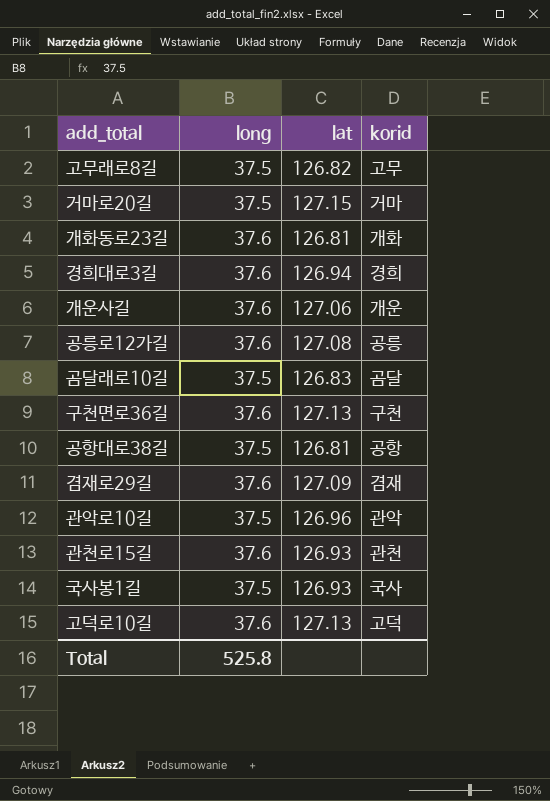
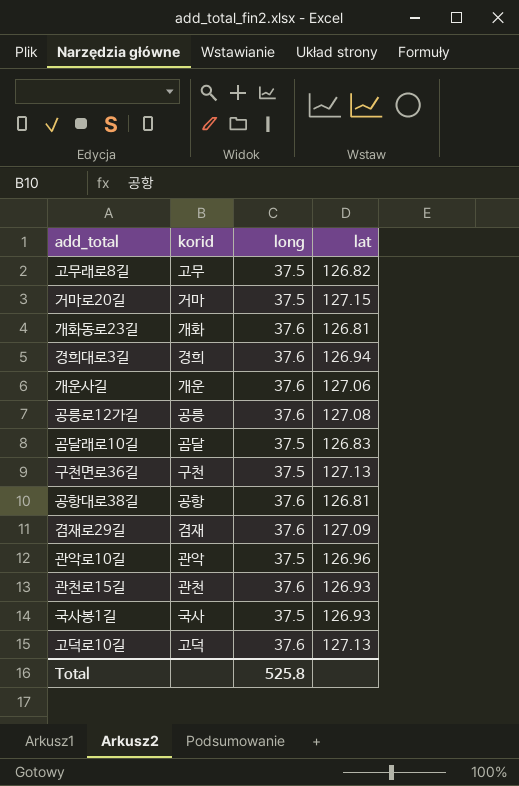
column korid | position: 4 -> 2
구천면로36길 | long: 37.6 -> 37.5
공항대로38길 | long: 37.5 -> 37.6

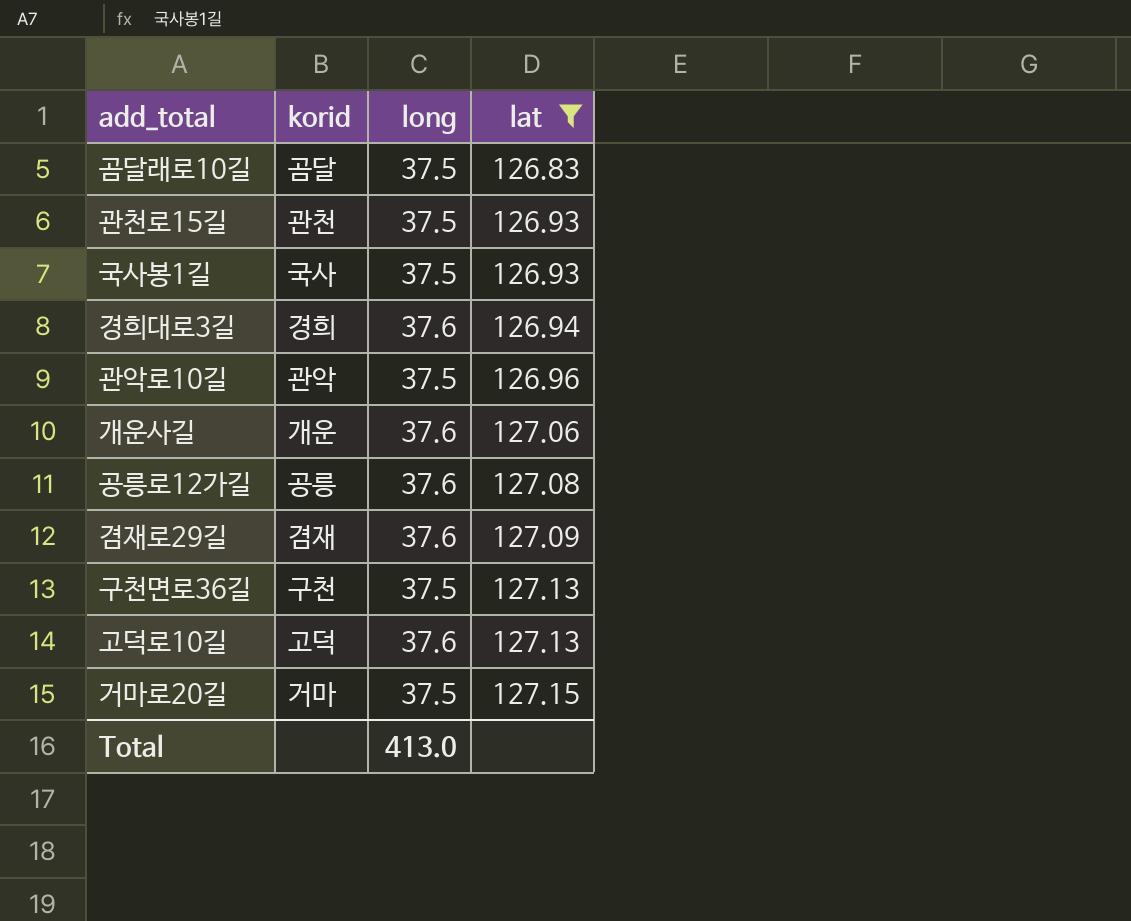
filter: none -> lat >= 126.83
row order: none -> lat ascending
관천로15길 | long: 37.6 -> 37.5
Total | long: 525.8 -> 413.0

